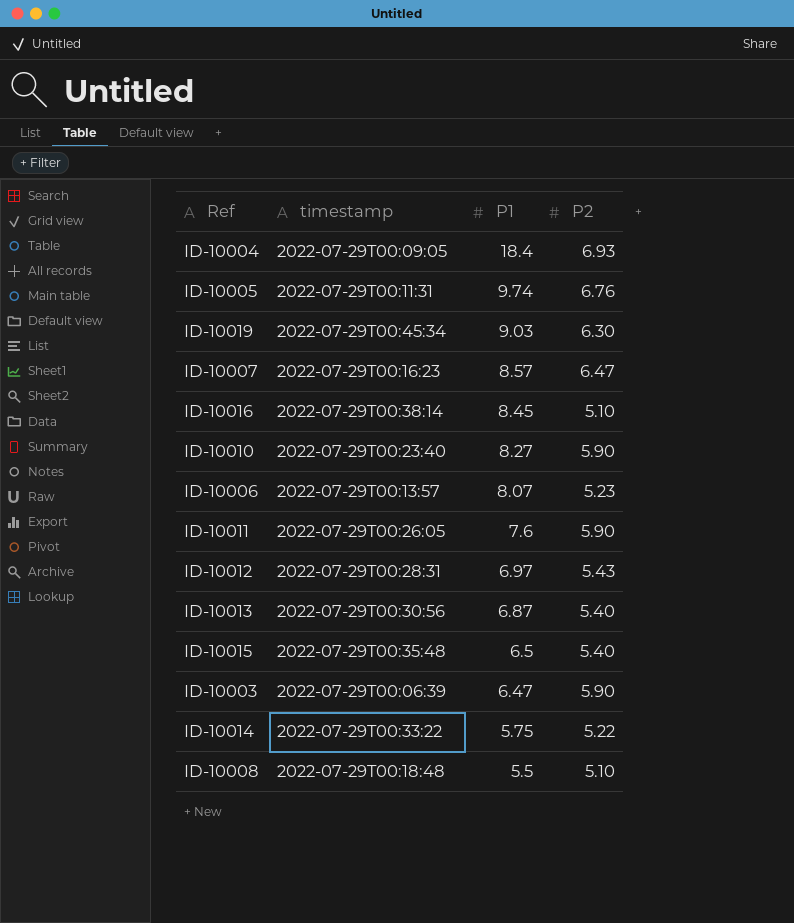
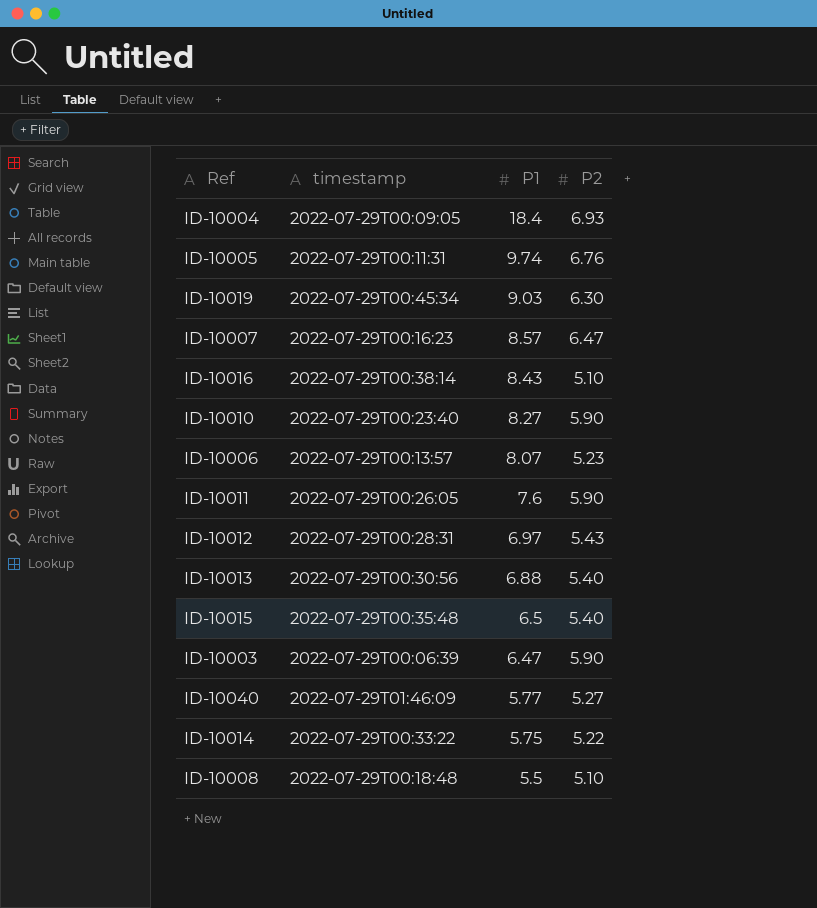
ID-10016 | P1: 8.45 -> 8.43
ID-10013 | P1: 6.87 -> 6.88
row ID-10040: none -> 2022-07-29T01:46:09 | 5.77 | 5.27

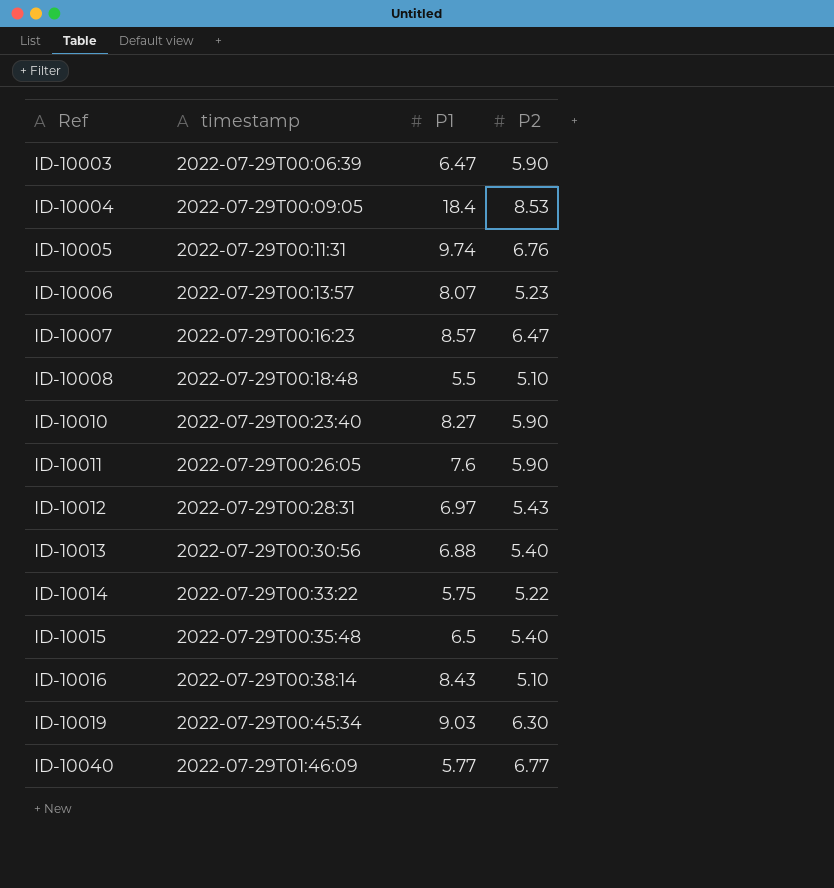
row order: P1 descending -> Ref ascending
ID-10004 | P2: 6.93 -> 8.53
ID-10040 | P2: 5.27 -> 6.77

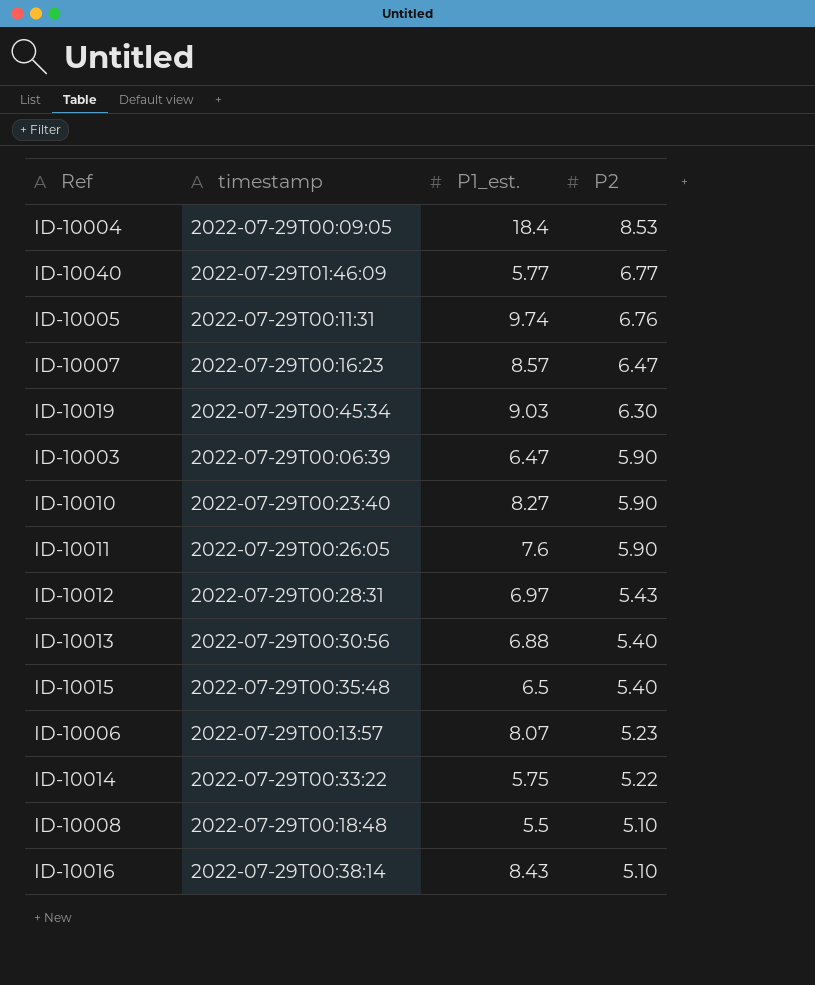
row order: Ref ascending -> P2 descending
column name: P1 -> P1_est.

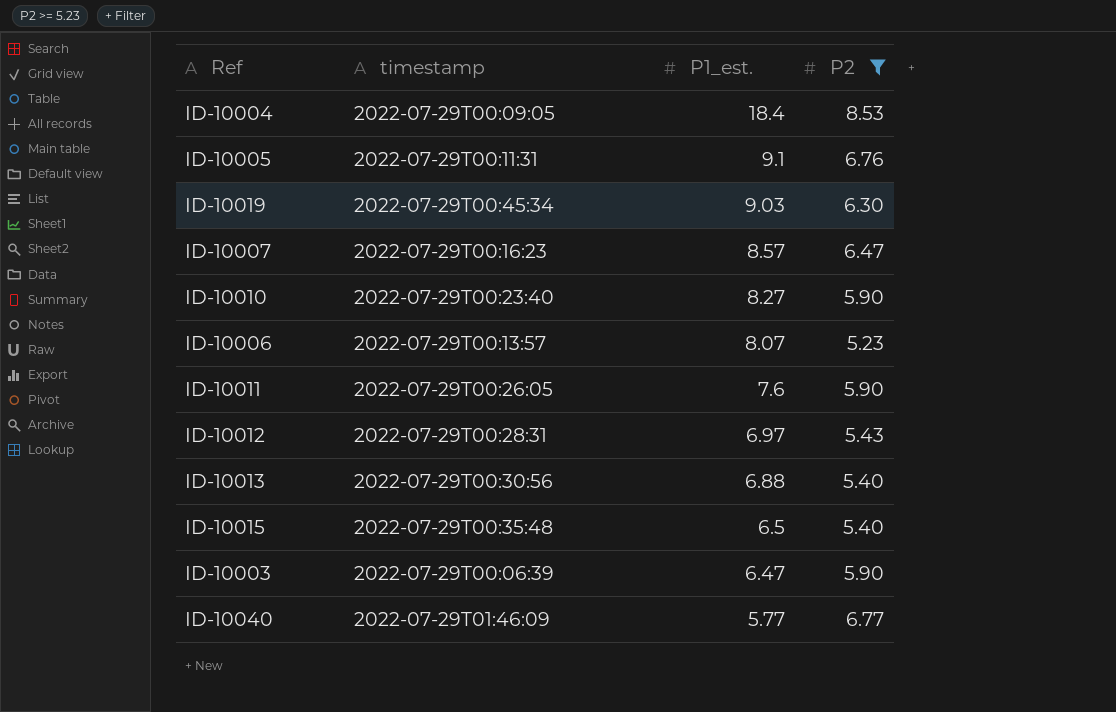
filter: none -> P2 >= 5.23
row order: P2 descending -> P1_est. descending
ID-10005 | P1_est.: 9.74 -> 9.1

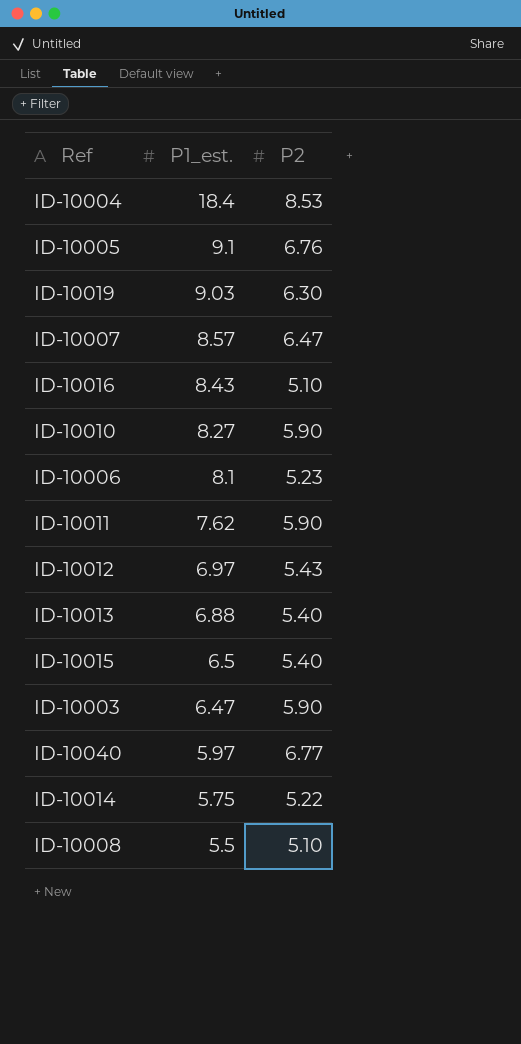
filter: P2 >= 5.23 -> none
column timestamp | position: 2 -> none
ID-10006 | P1_est.: 8.07 -> 8.1
ID-10011 | P1_est.: 7.6 -> 7.62
ID-10040 | P1_est.: 5.77 -> 5.97

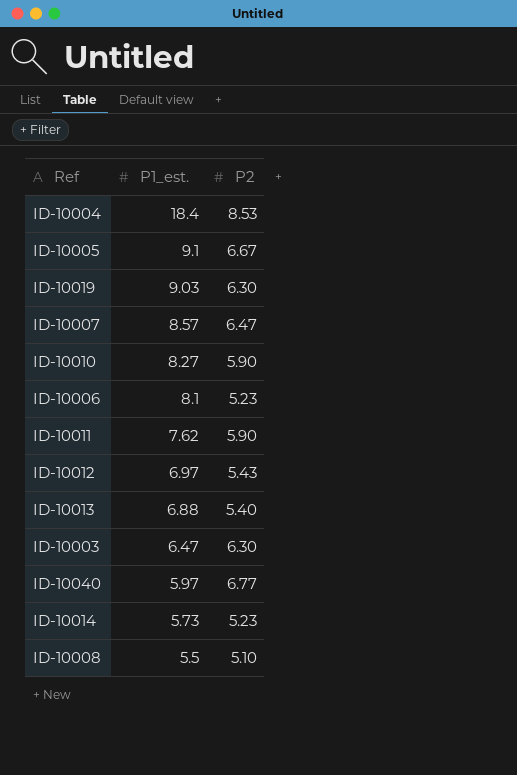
row ID-10016: 8.43 | 5.10 -> none
row ID-10015: 6.5 | 5.40 -> none
ID-10005 | P2: 6.76 -> 6.67
ID-10003 | P2: 5.90 -> 6.30
ID-10014 | P1_est.: 5.75 -> 5.73
ID-10014 | P2: 5.22 -> 5.23

